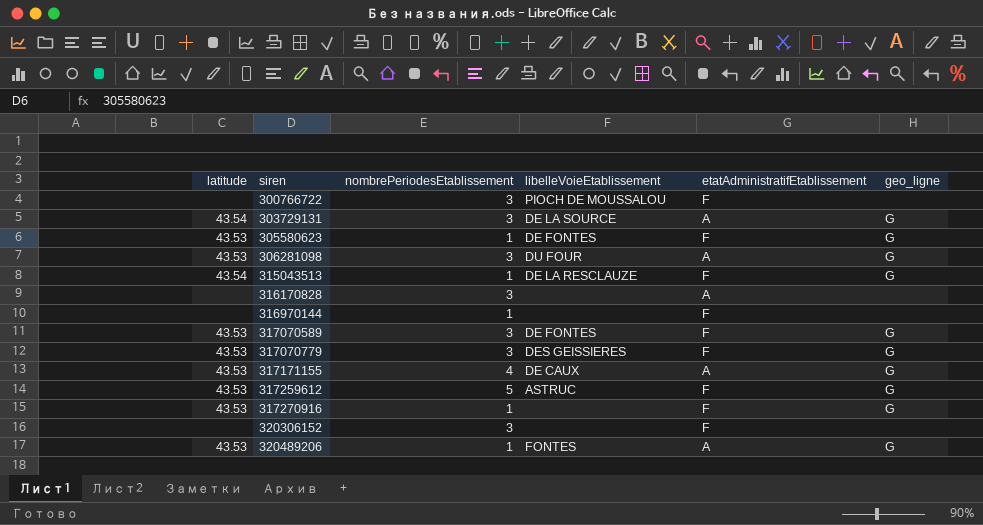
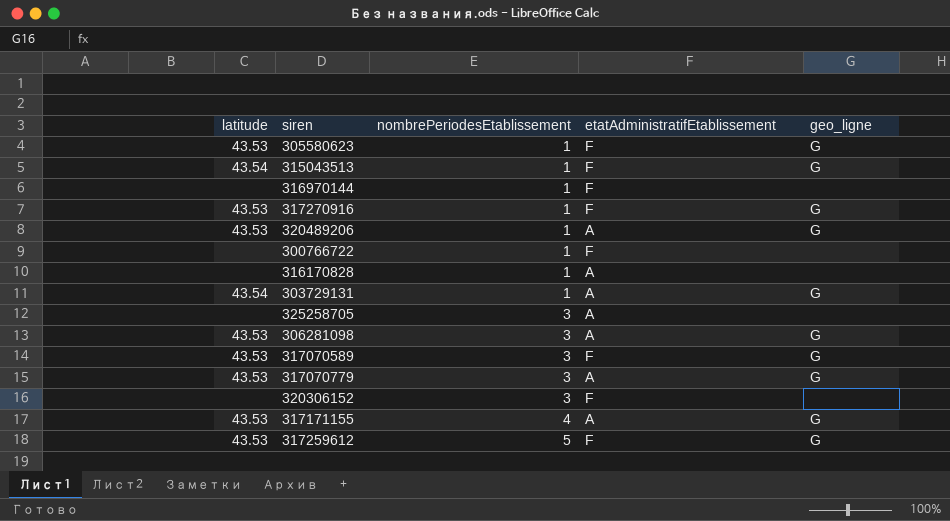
row order: siren ascending -> nombrePeriodesEtablissement ascending
column libelleVoieEtablissement | position: 4 -> none
300766722 | nombrePeriodesEtablissement: 3 -> 1
316170828 | nombrePeriodesEtablissement: 3 -> 1
303729131 | nombrePeriodesEtablissement: 3 -> 1
row 325258705: none -> none | 3 | A | none
317070779 | etatAdministratifEtablissement: F -> A

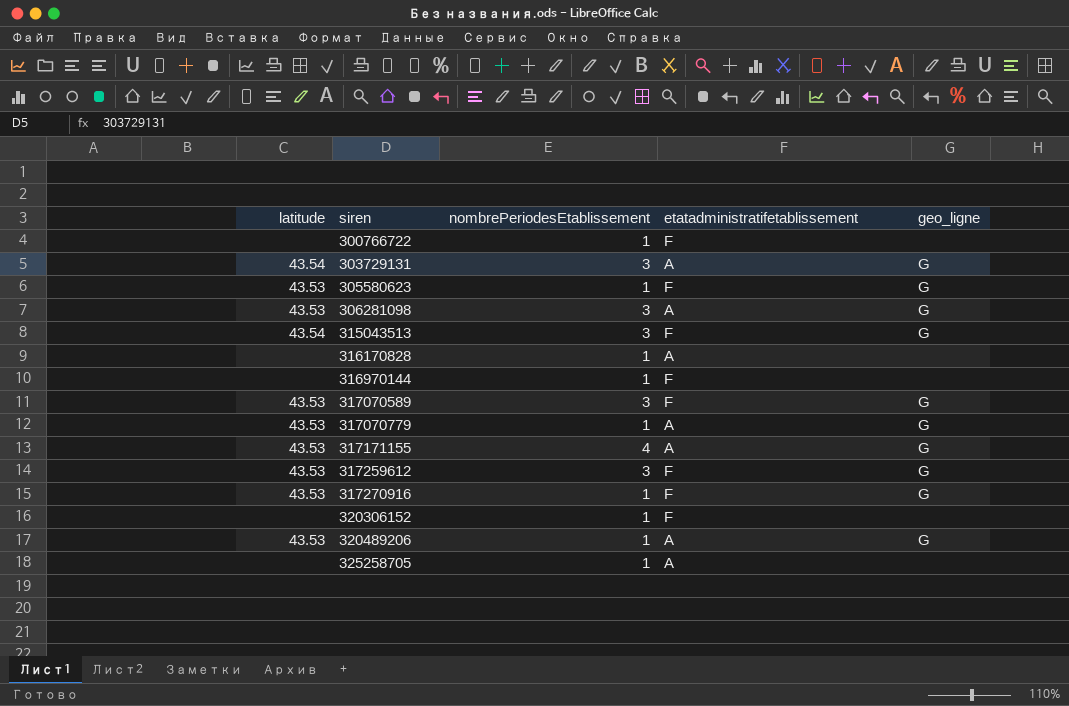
row order: nombrePeriodesEtablissement ascending -> siren ascending
column name: etatAdministratifEtablissement -> etatadministratifetablissement
303729131 | nombrePeriodesEtablissement: 1 -> 3
315043513 | nombrePeriodesEtablissement: 1 -> 3
317070779 | nombrePeriodesEtablissement: 3 -> 1
317259612 | nombrePeriodesEtablissement: 5 -> 3
320306152 | nombrePeriodesEtablissement: 3 -> 1
325258705 | nombrePeriodesEtablissement: 3 -> 1

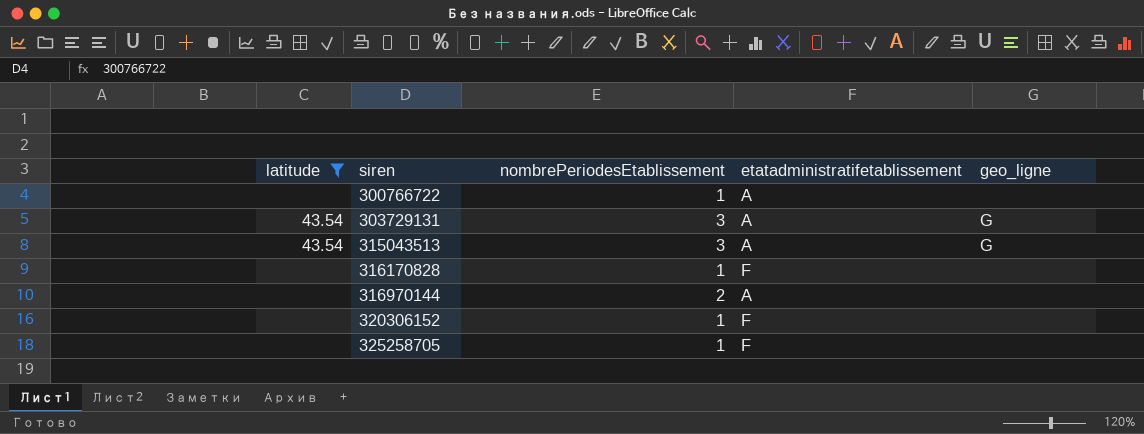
filter: none -> latitude != 43.53
300766722 | etatadministratifetablissement: F -> A
315043513 | etatadministratifetablissement: F -> A
316170828 | etatadministratifetablissement: A -> F
316970144 | nombrePeriodesEtablissement: 1 -> 2
316970144 | etatadministratifetablissement: F -> A
325258705 | etatadministratifetablissement: A -> F

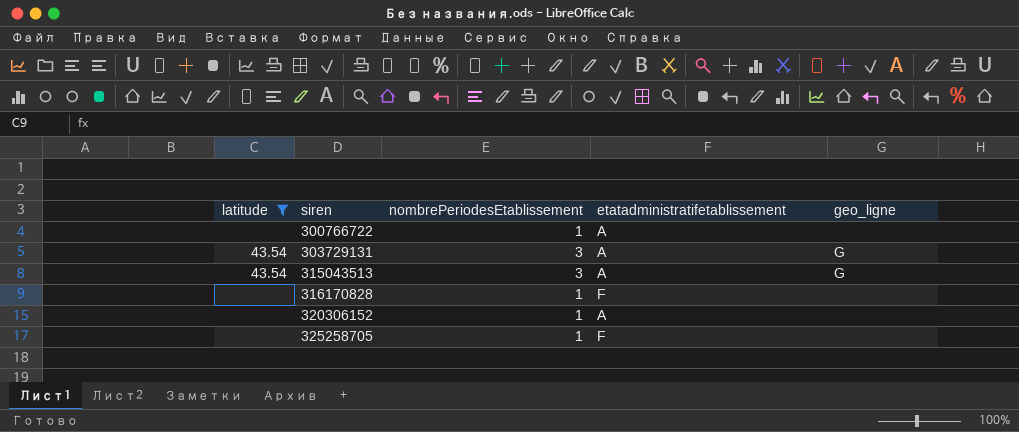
row 316970144: none | 2 | A | none -> none
320306152 | etatadministratifetablissement: F -> A

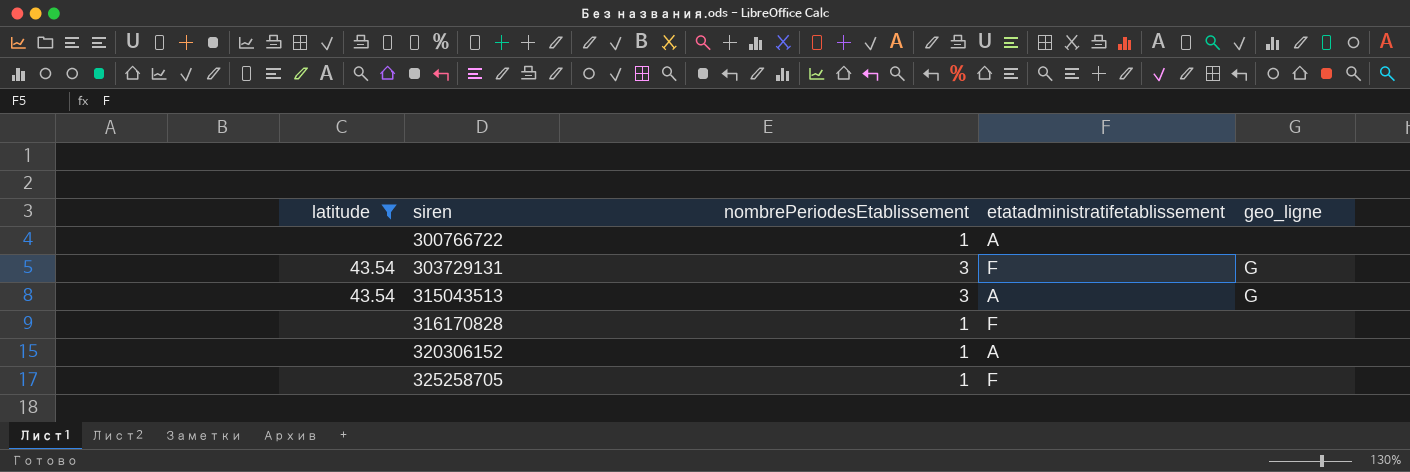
303729131 | etatadministratifetablissement: A -> F

